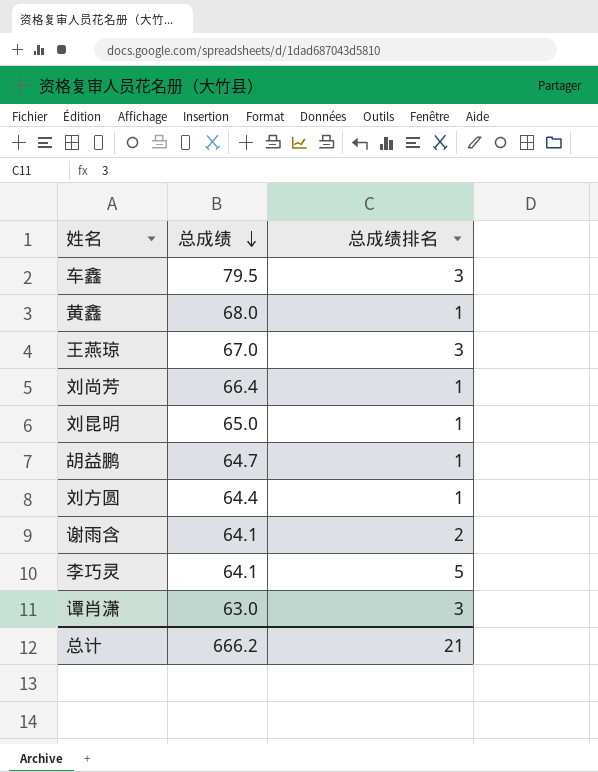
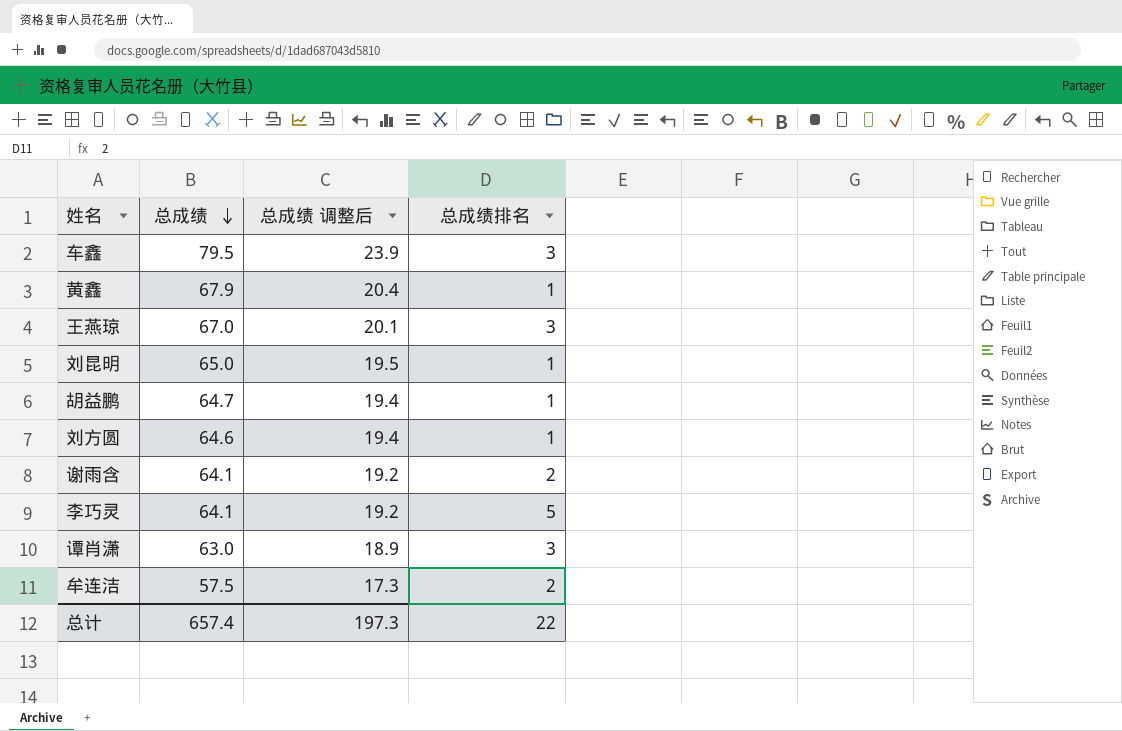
column 总成绩 调整后 | formula: none -> [总成绩] * 0.3
row 刘尚芳: 66.4 | 1 -> none
黄鑫 | 总成绩: 68.0 -> 67.9
刘方圆 | 总成绩: 64.4 -> 64.6
row 牟连洁: none -> 57.5 | 17.3 | 2
总计 | 总成绩: 666.2 -> 657.4
总计 | 总成绩排名: 21 -> 22

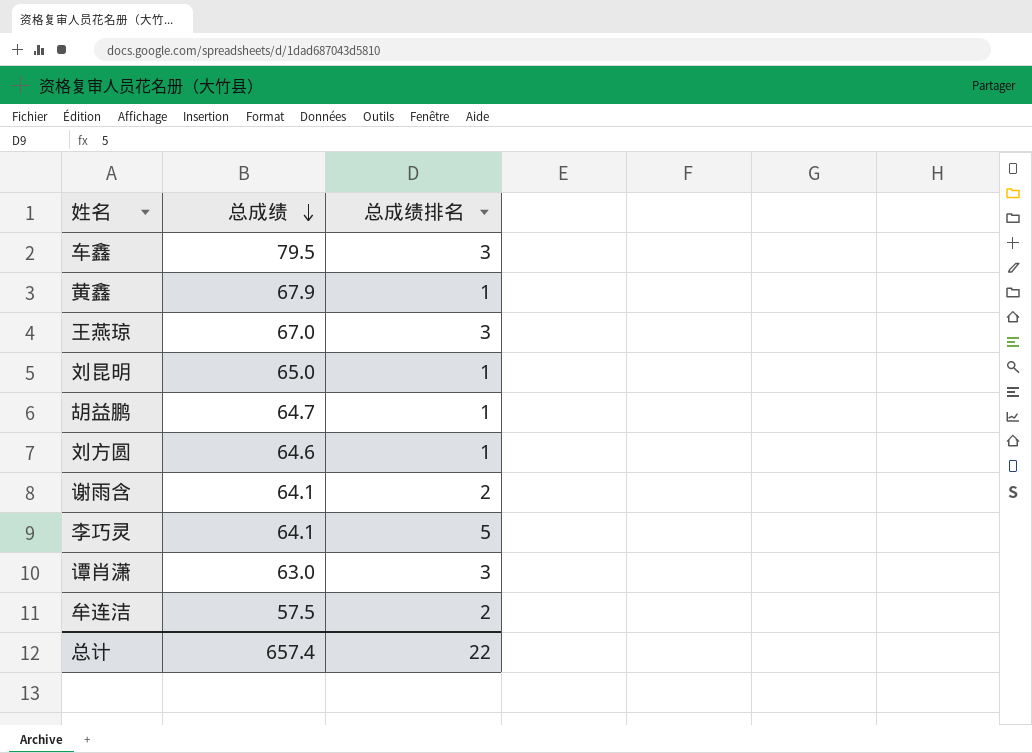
column 总成绩 调整后 | formula: [总成绩] * 0.3 -> none

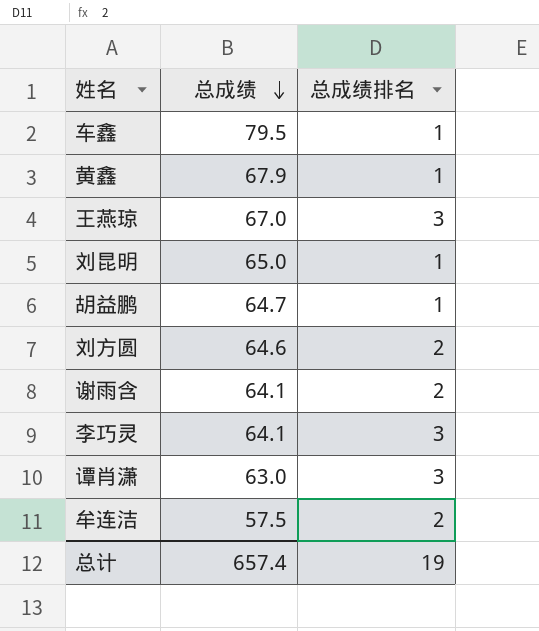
车鑫 | 总成绩排名: 3 -> 1
刘方圆 | 总成绩排名: 1 -> 2
李巧灵 | 总成绩排名: 5 -> 3
总计 | 总成绩排名: 22 -> 19

